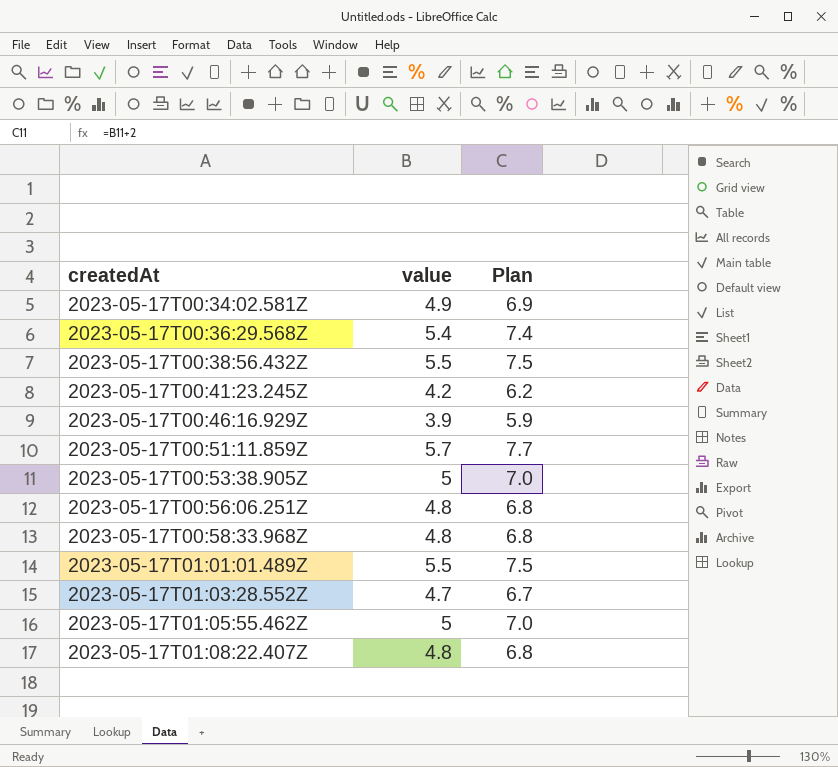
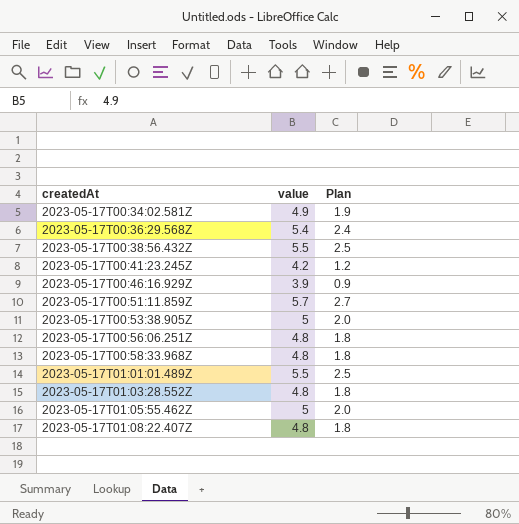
column Plan | formula: [value] + 2 -> [value] - 3
2023-05-17T01:03:28.552Z | value: 4.7 -> 4.8

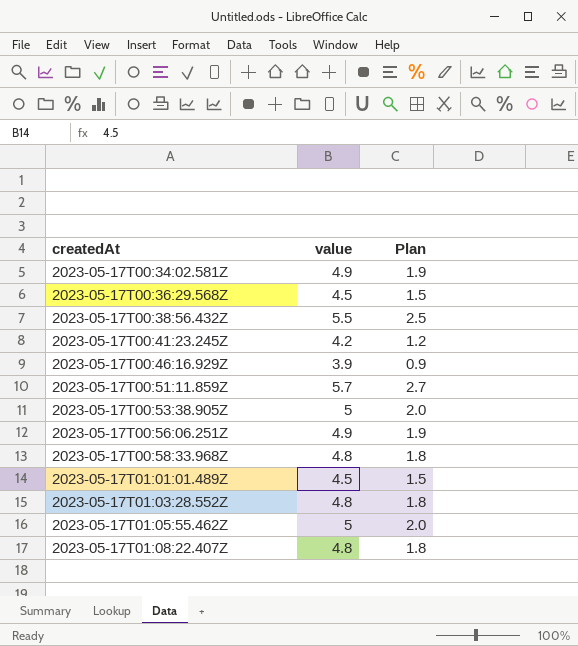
2023-05-17T00:36:29.568Z | value: 5.4 -> 4.5
2023-05-17T00:36:29.568Z | Plan: 2.4 -> 1.5
2023-05-17T00:56:06.251Z | value: 4.8 -> 4.9
2023-05-17T00:56:06.251Z | Plan: 1.8 -> 1.9
2023-05-17T01:01:01.489Z | value: 5.5 -> 4.5
2023-05-17T01:01:01.489Z | Plan: 2.5 -> 1.5

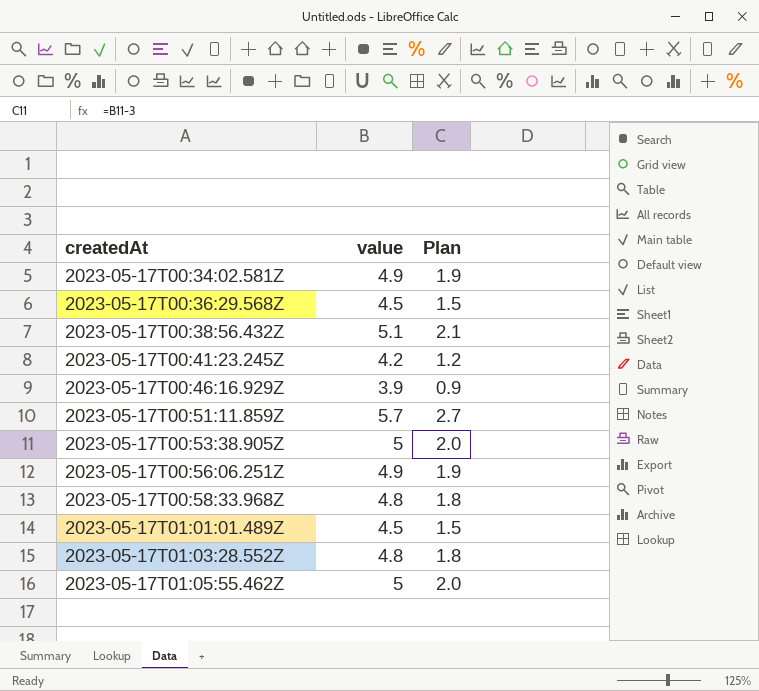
row 2023-05-17T01:08:22.407Z: 4.8 | 1.8 -> none
2023-05-17T00:38:56.432Z | value: 5.5 -> 5.1
2023-05-17T00:38:56.432Z | Plan: 2.5 -> 2.1

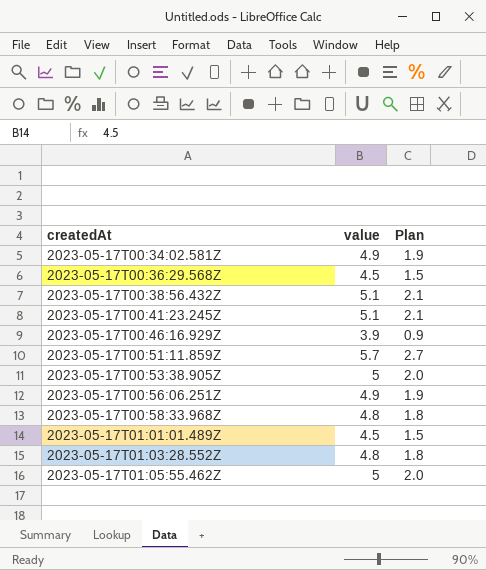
2023-05-17T00:41:23.245Z | value: 4.2 -> 5.1
2023-05-17T00:41:23.245Z | Plan: 1.2 -> 2.1

